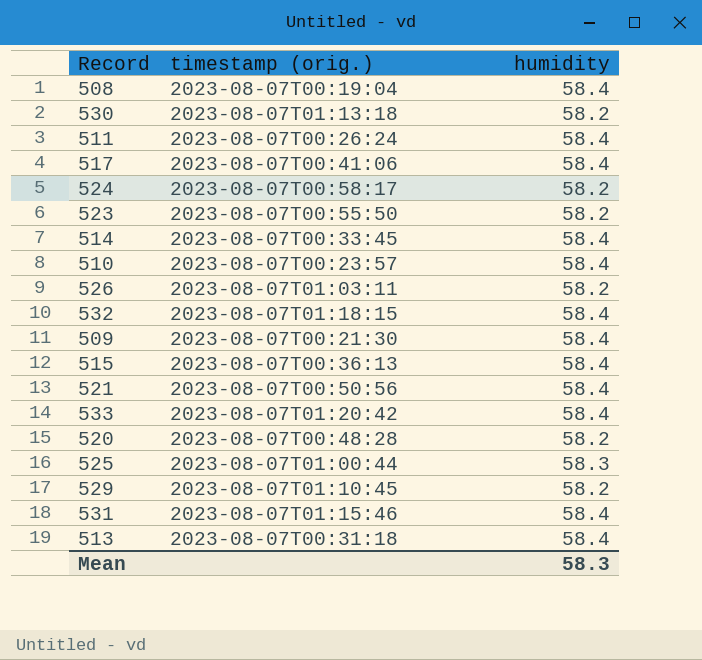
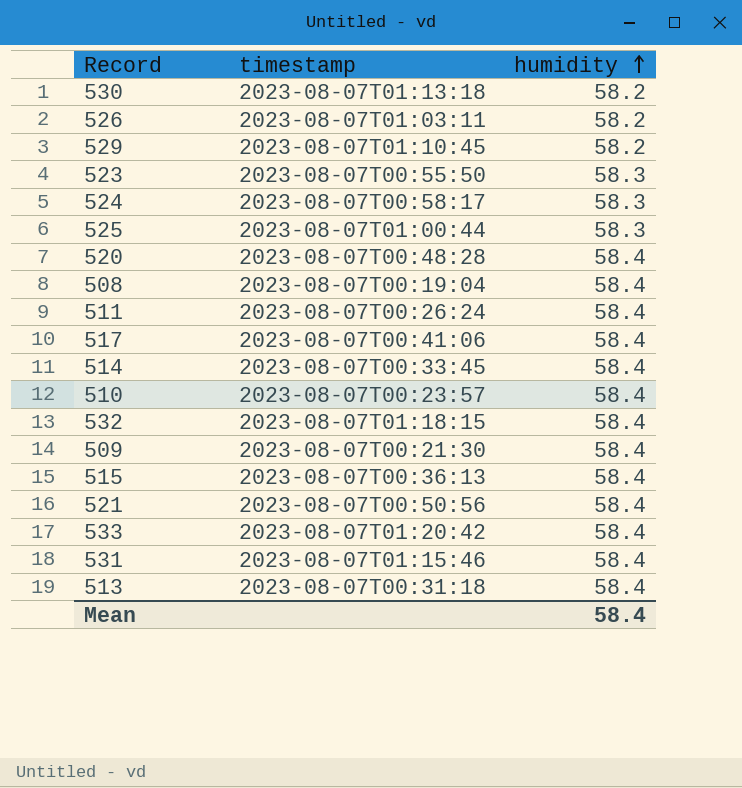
row order: none -> humidity ascending
column name: timestamp (orig.) -> timestamp
523 | humidity: 58.2 -> 58.3
524 | humidity: 58.2 -> 58.3
520 | humidity: 58.2 -> 58.4
Mean | humidity: 58.3 -> 58.4

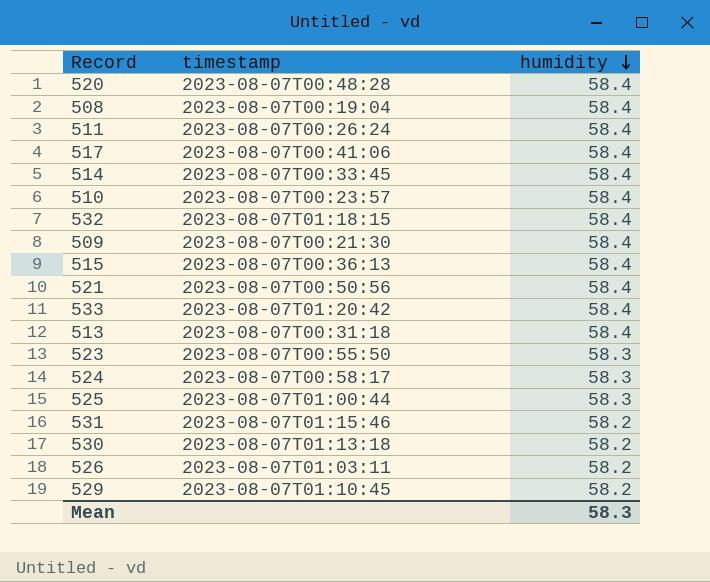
row order: humidity ascending -> humidity descending
531 | humidity: 58.4 -> 58.2
Mean | humidity: 58.4 -> 58.3

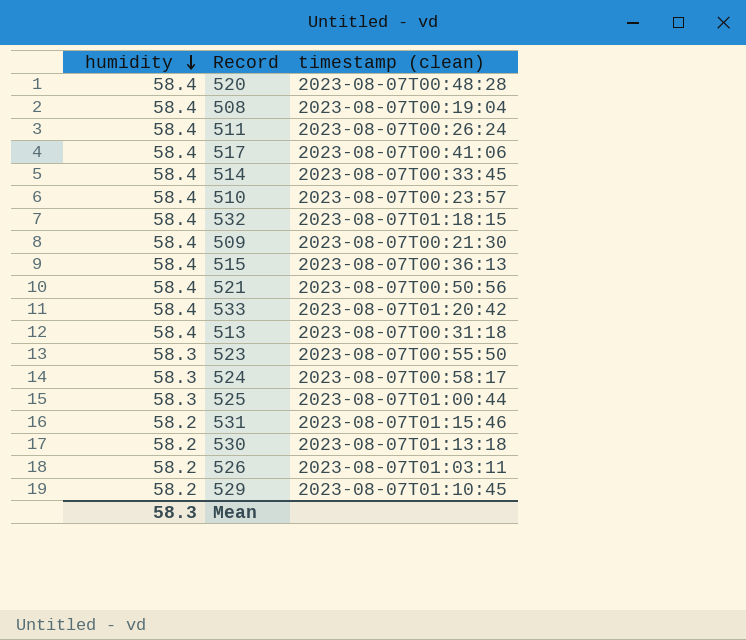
column humidity | position: 3 -> 1
column name: timestamp -> timestamp (clean)

